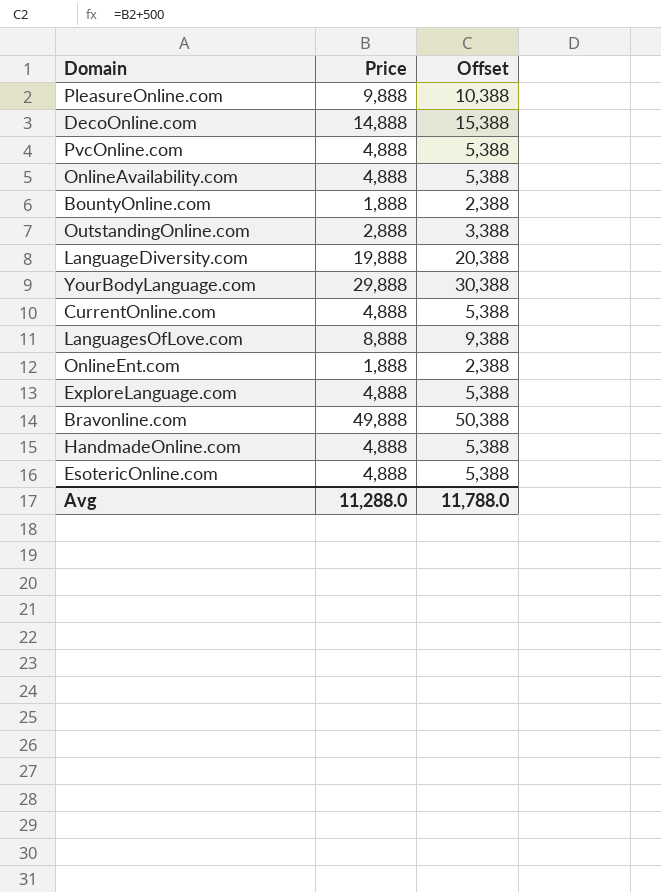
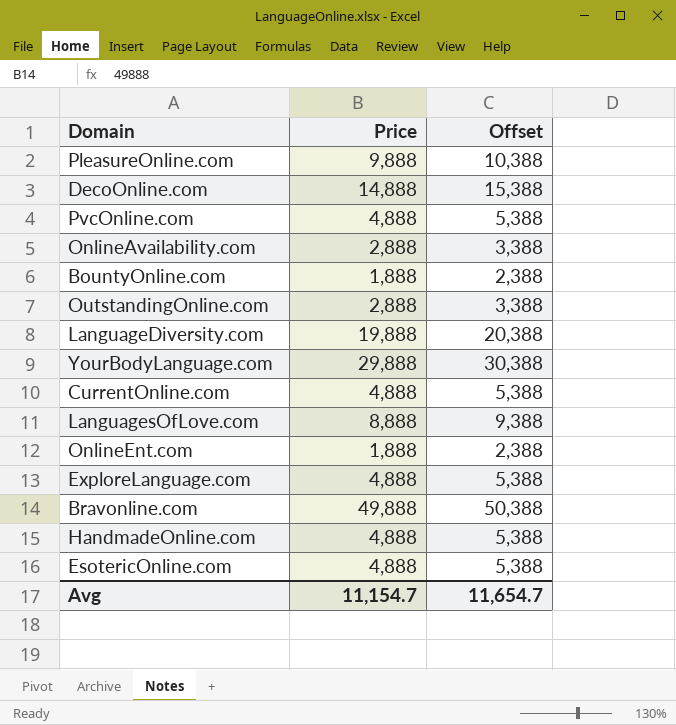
OnlineAvailability.com | Price: 4,888 -> 2,888
OnlineAvailability.com | Offset: 5,388 -> 3,388
Avg | Price: 11,288.0 -> 11,154.7
Avg | Offset: 11,788.0 -> 11,654.7

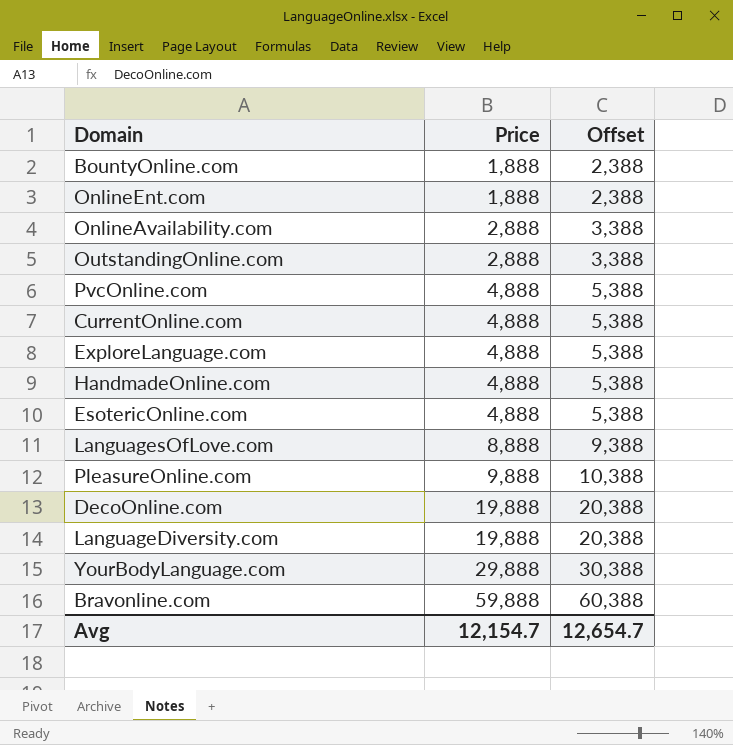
row order: none -> Price ascending
DecoOnline.com | Price: 14,888 -> 19,888
DecoOnline.com | Offset: 15,388 -> 20,388
Bravonline.com | Price: 49,888 -> 59,888
Bravonline.com | Offset: 50,388 -> 60,388
Avg | Price: 11,154.7 -> 12,154.7
Avg | Offset: 11,654.7 -> 12,654.7

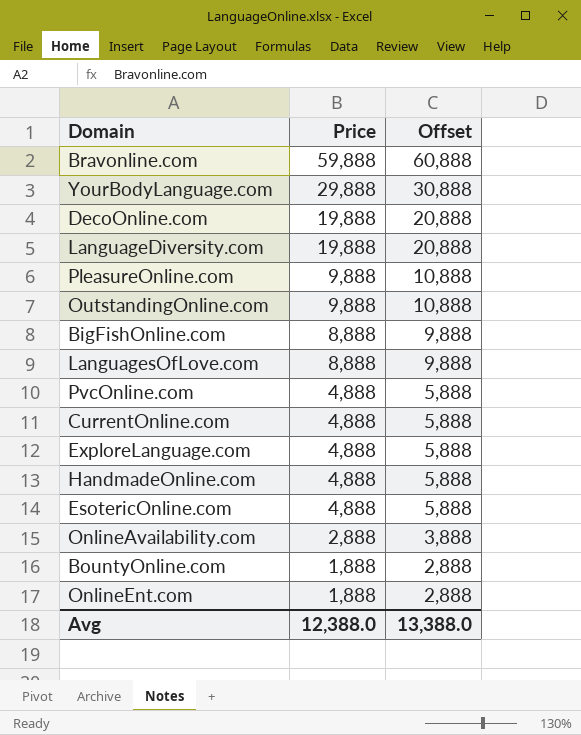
row order: Price ascending -> Price descending
column Offset | formula: [Price] + 500 -> [Price] + 1000
OutstandingOnline.com | Price: 2,888 -> 9,888
row BigFishOnline.com: none -> 8,888 | 9,888
Avg | Price: 12,154.7 -> 12,388.0
Avg | Offset: 12,654.7 -> 13,388.0

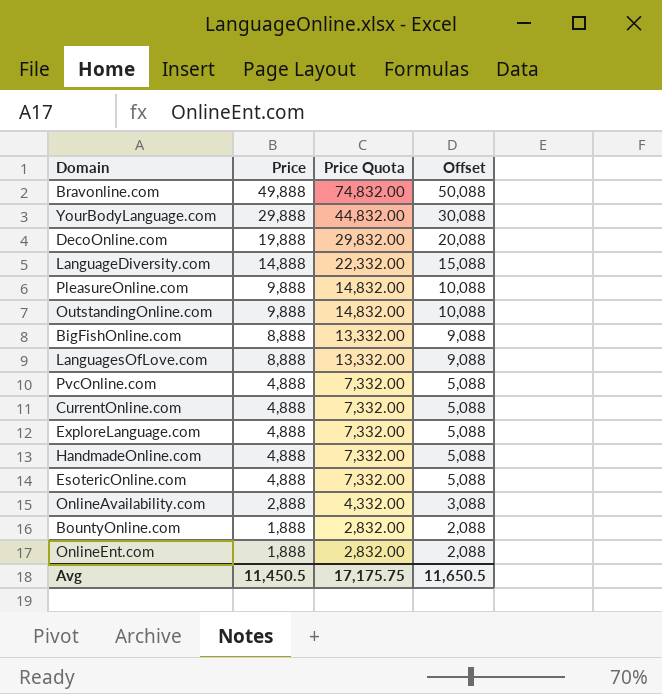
column Price Quota | formula: none -> [Price] * 1.5
column Offset | formula: [Price] + 1000 -> [Price] + 200
Bravonline.com | Price: 59,888 -> 49,888
LanguageDiversity.com | Price: 19,888 -> 14,888
Avg | Price: 12,388.0 -> 11,450.5
Avg | Offset: 13,388.0 -> 11,650.5

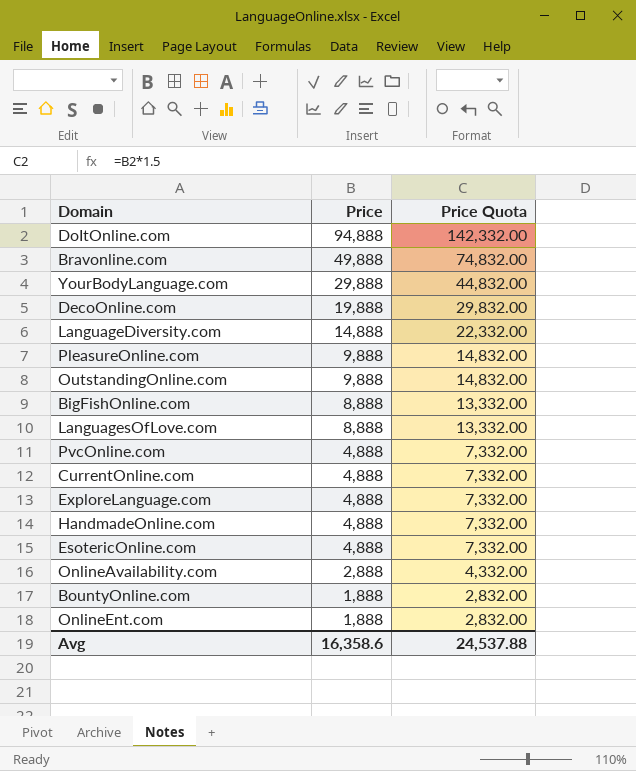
column Offset | formula: [Price] + 200 -> none
row DoItOnline.com: none -> 94,888 | 142,332.00
Avg | Price: 11,450.5 -> 16,358.6
Avg | Price Quota: 17,175.75 -> 24,537.88

